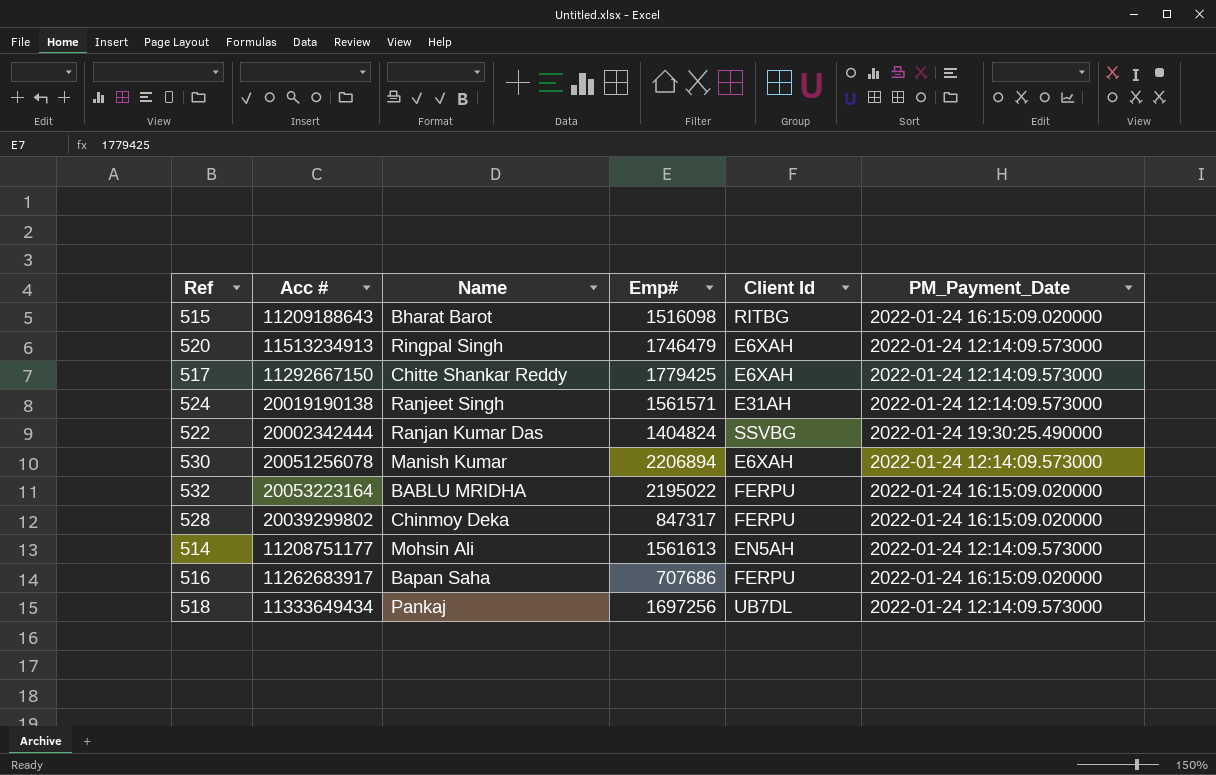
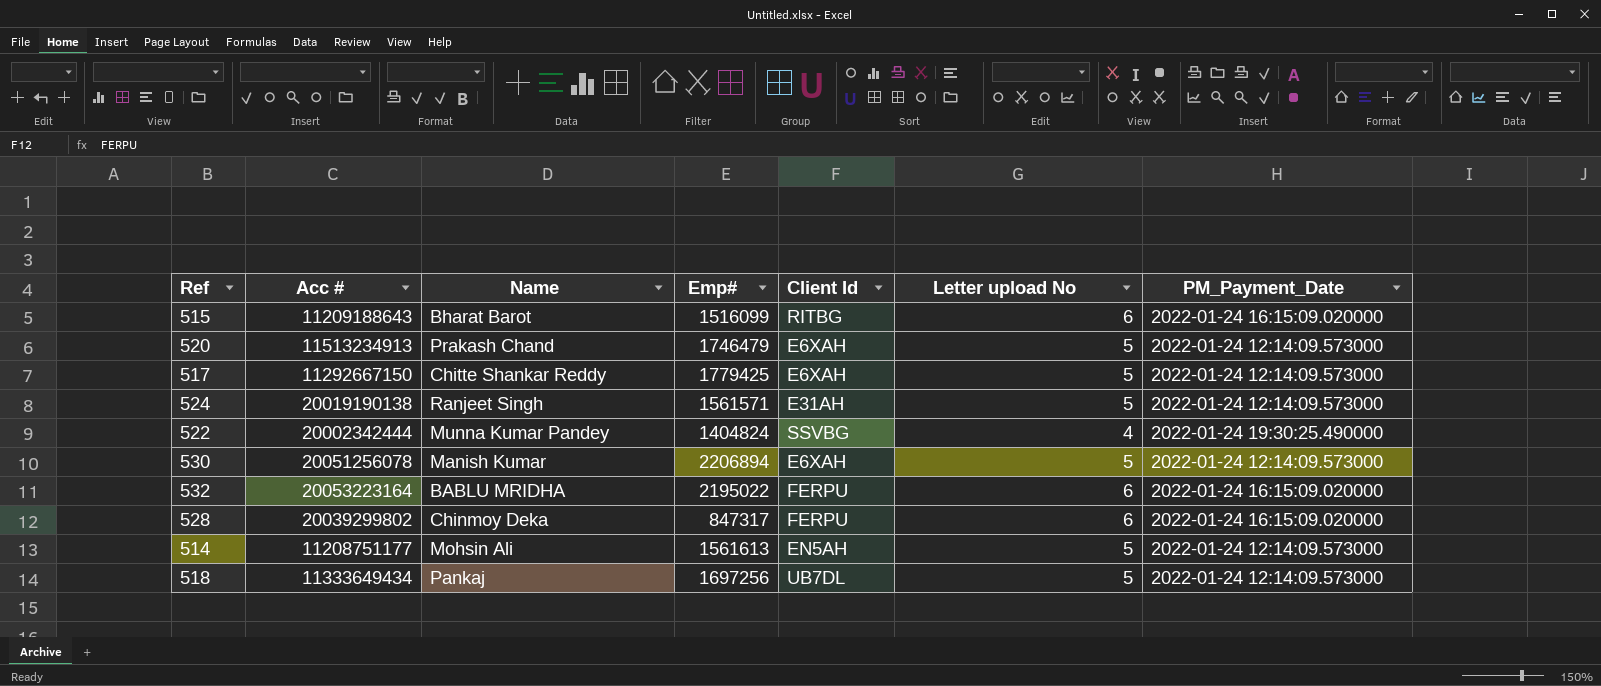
column Letter upload No | position: none -> 6
row 516: 11262683917 | Bapan Saha | 707686 | FERPU | 2022-01-24 16:15:09.020000 -> none
515 | Emp#: 1516098 -> 1516099
520 | Name: Ringpal Singh -> Prakash Chand
522 | Name: Ranjan Kumar Das -> Munna Kumar Pandey

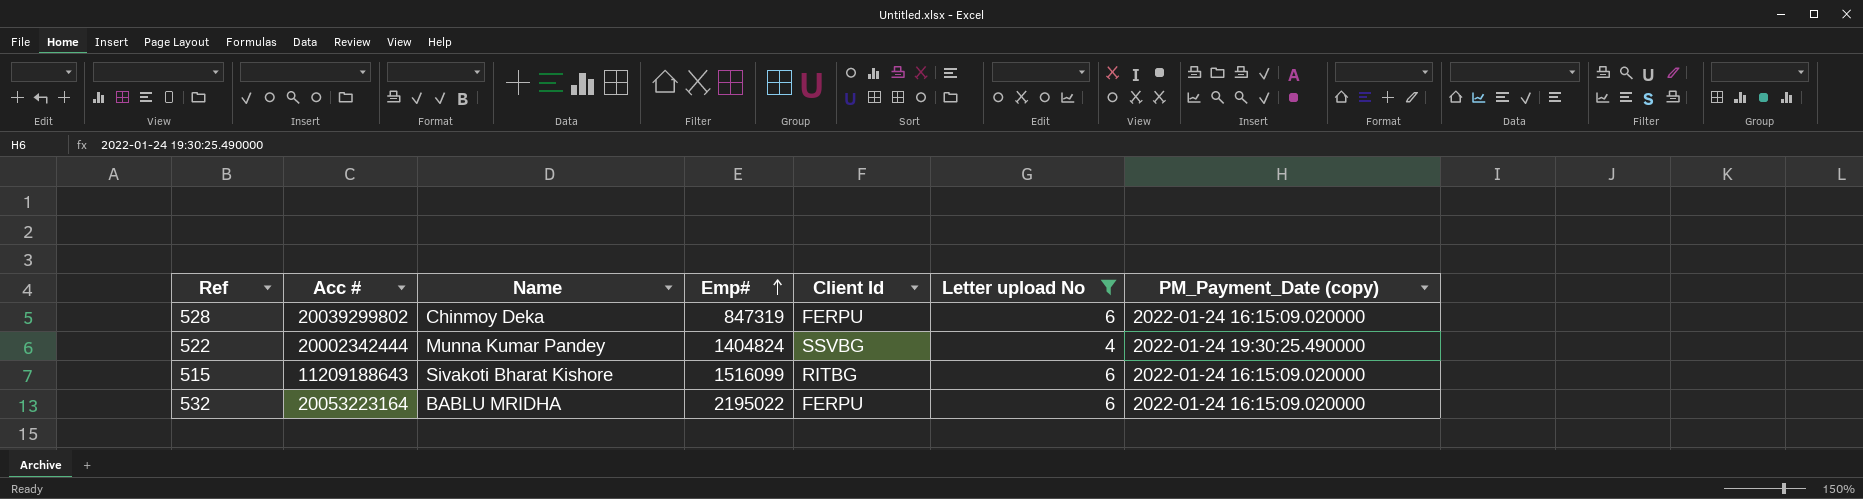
filter: none -> Letter upload No != 5
row order: none -> Emp# ascending
column name: PM_Payment_Date -> PM_Payment_Date (copy)
528 | Emp#: 847317 -> 847319
515 | Name: Bharat Barot -> Sivakoti Bharat Kishore

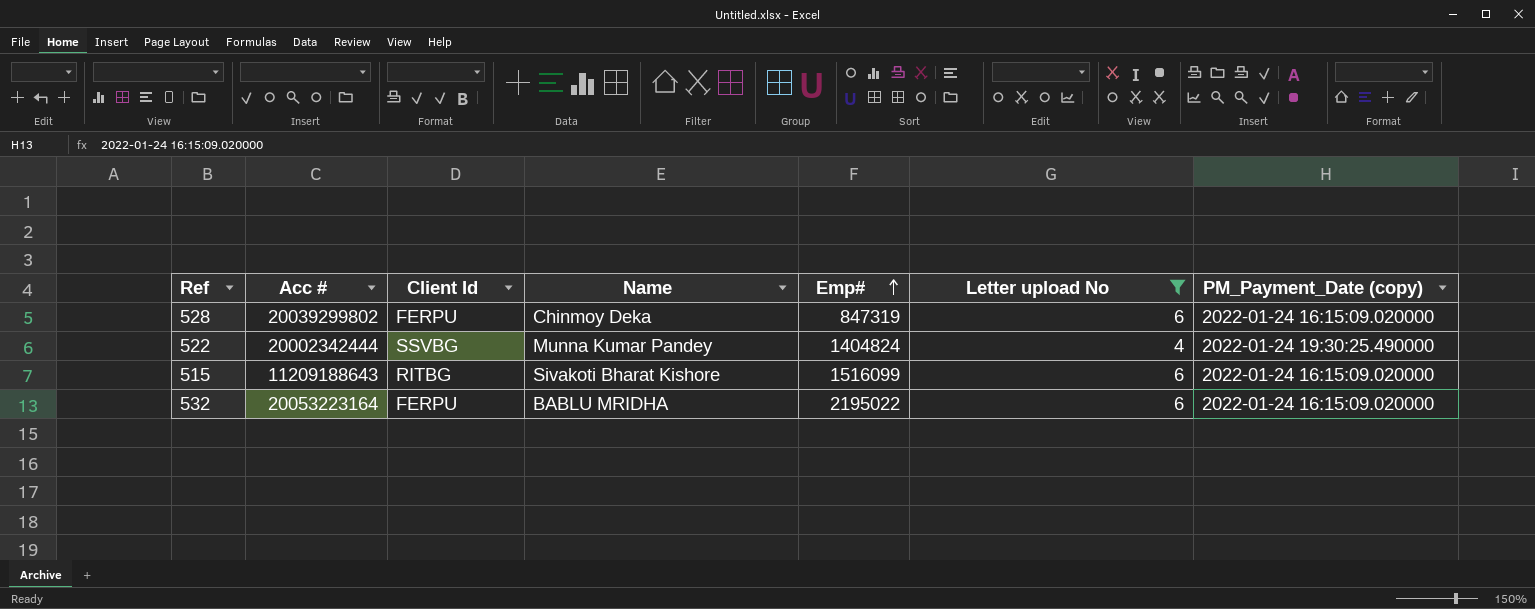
column Client Id | position: 5 -> 3

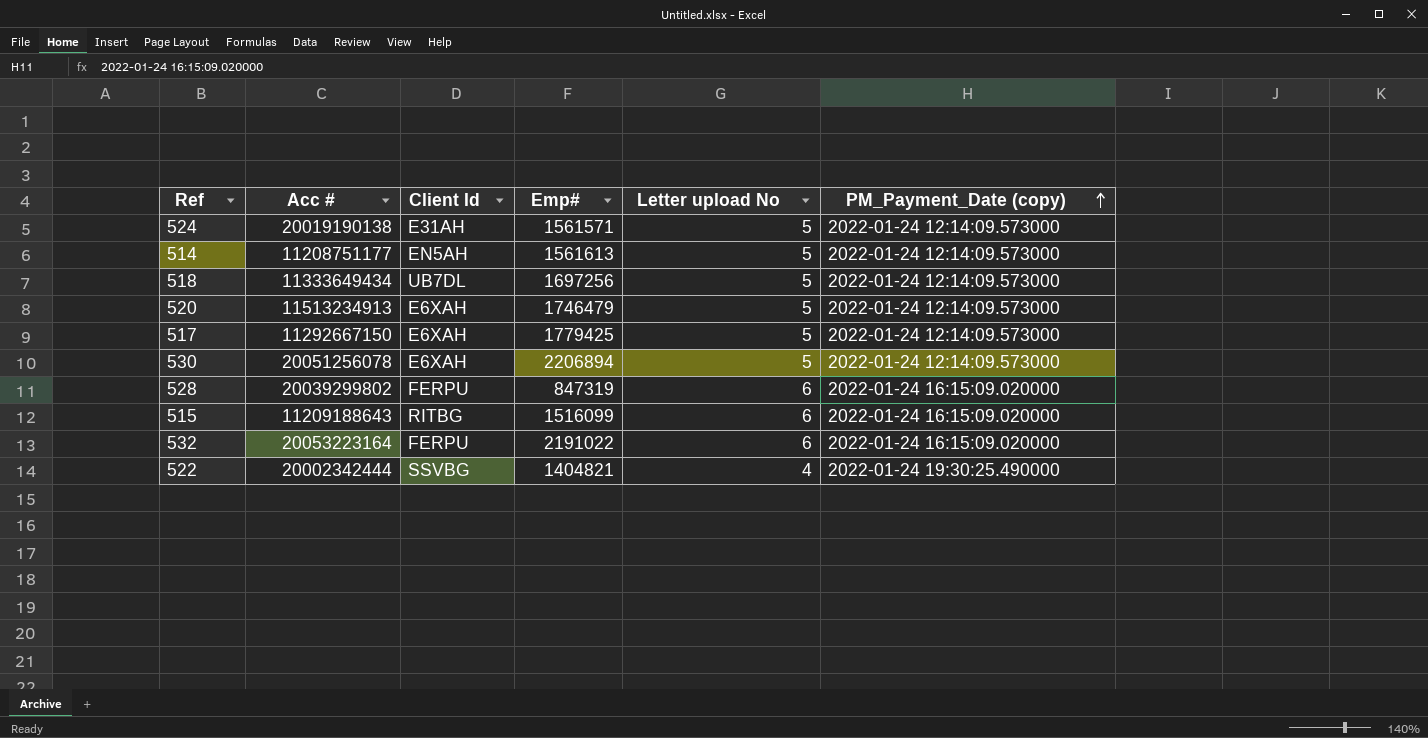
filter: Letter upload No != 5 -> none
row order: Emp# ascending -> PM_Payment_Date (copy) ascending
column Name | position: 4 -> none
532 | Emp#: 2195022 -> 2191022
522 | Emp#: 1404824 -> 1404821

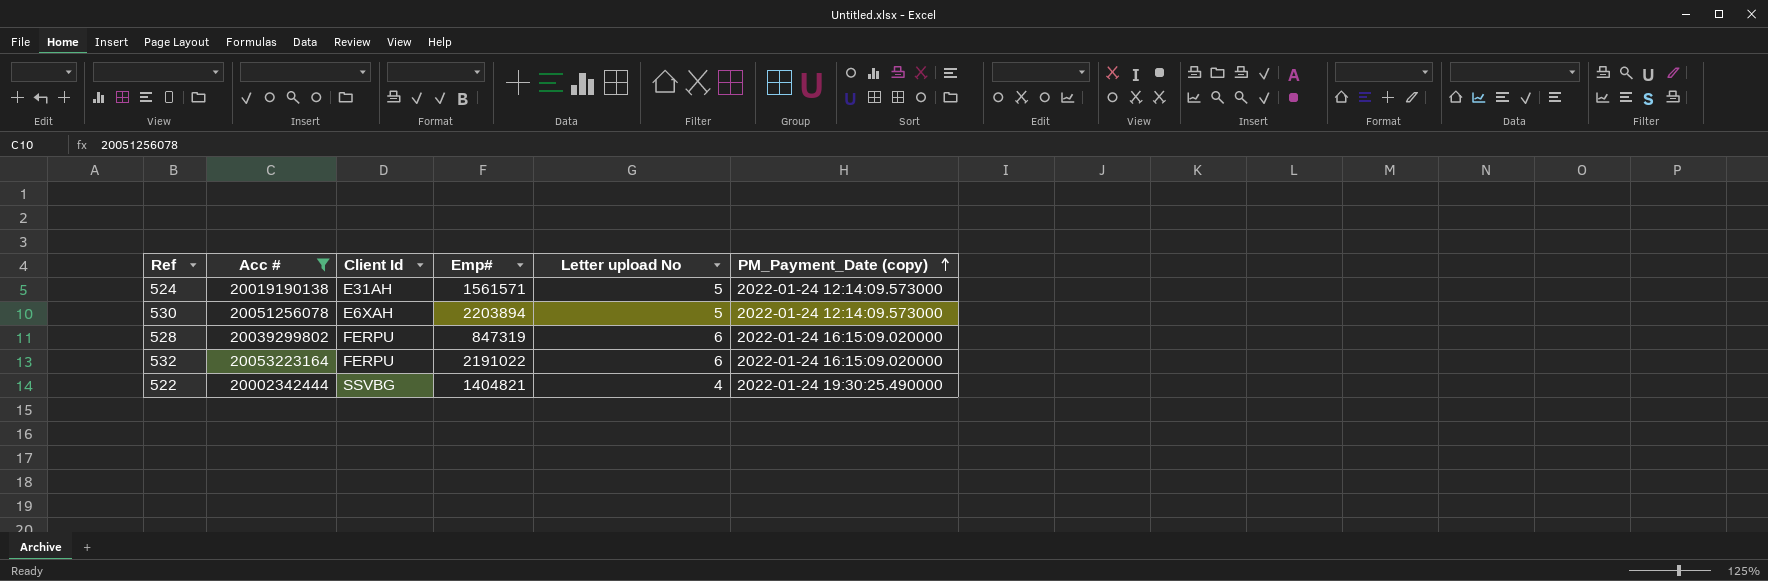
filter: none -> Acc # >= 20002342444
530 | Emp#: 2206894 -> 2203894

